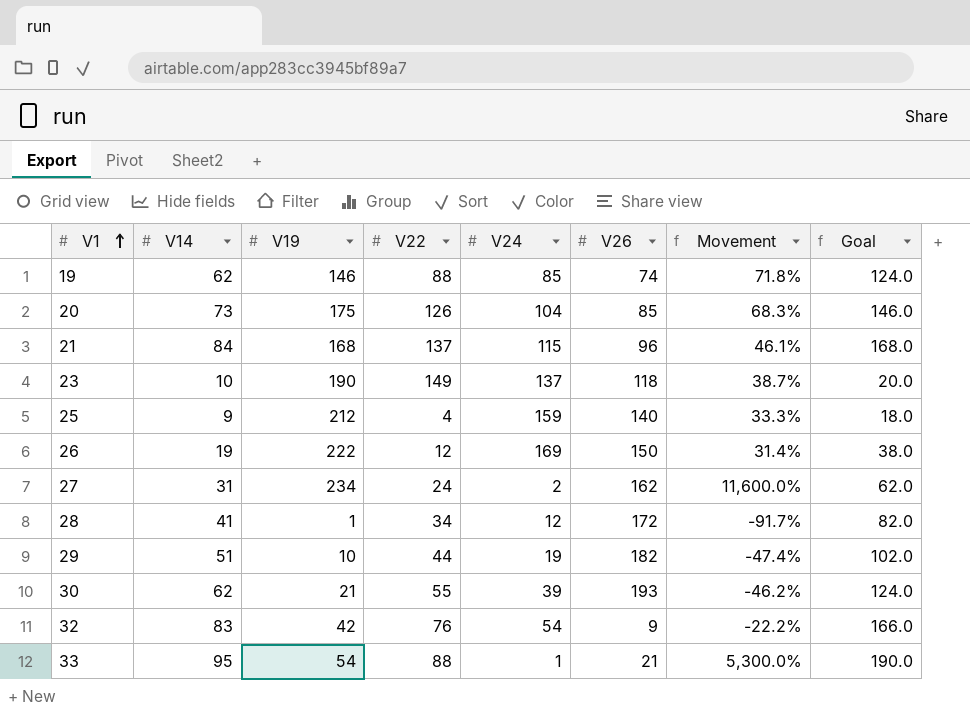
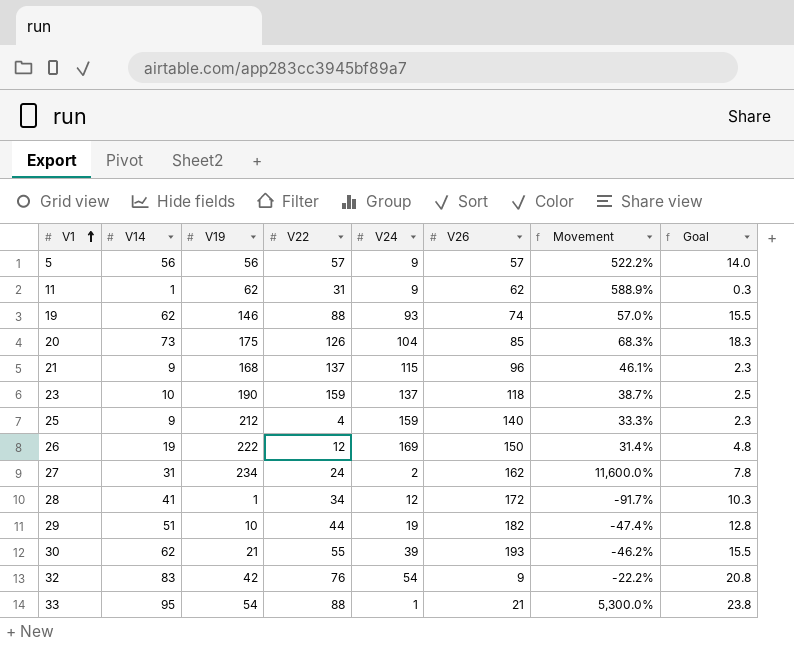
column Goal | formula: [V14] * 2 -> [V14] * 0.25
row 5: none -> 56 | 56 | 57 | 9 | 57 | 522.2% | 14.0
row 11: none -> 1 | 62 | 31 | 9 | 62 | 588.9% | 0.3
19 | V24: 85 -> 93
19 | Movement: 71.8% -> 57.0%
21 | V14: 84 -> 9
23 | V22: 149 -> 159

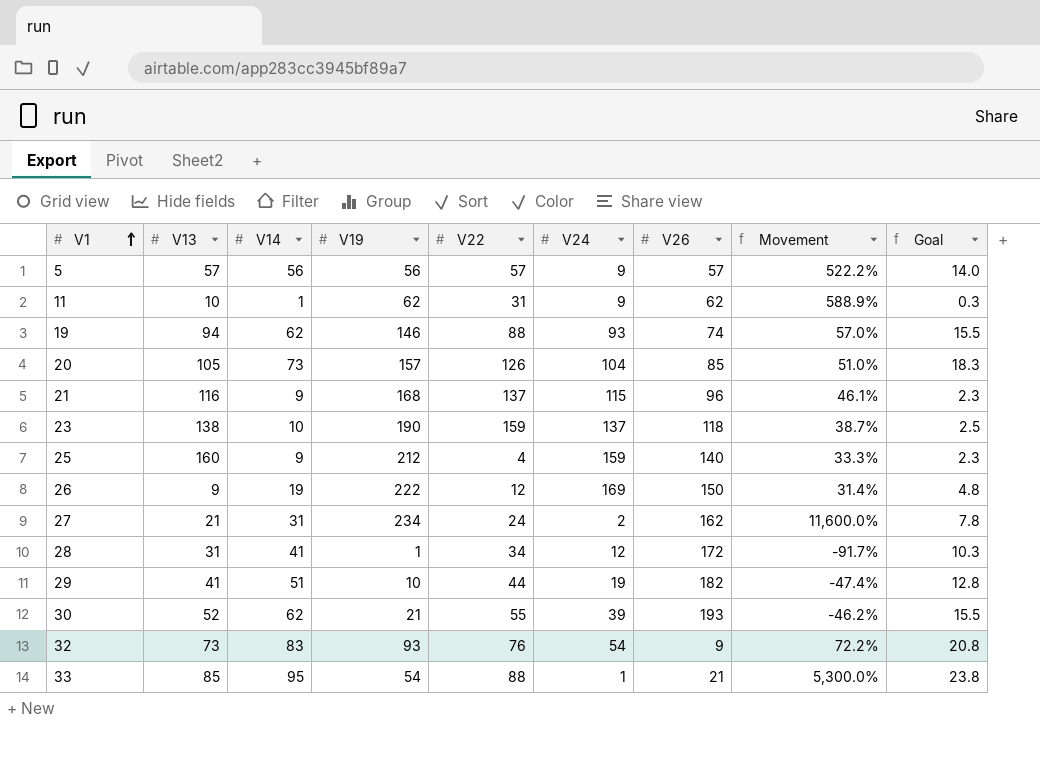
column V13 | position: none -> 2
20 | V19: 175 -> 157
20 | Movement: 68.3% -> 51.0%
32 | V19: 42 -> 93
32 | Movement: -22.2% -> 72.2%

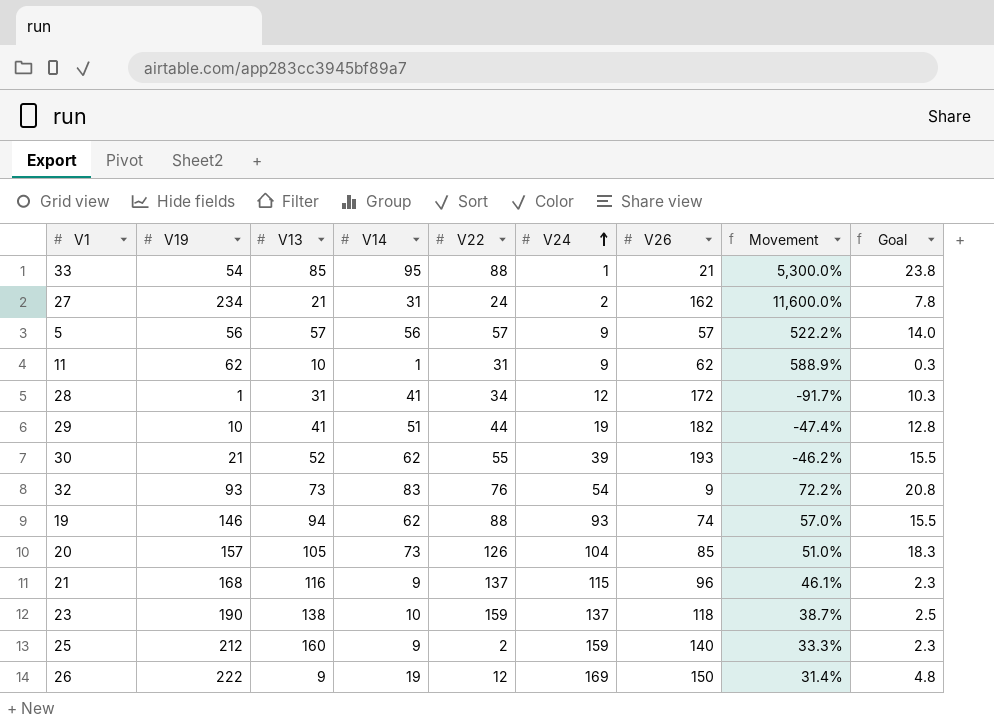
row order: V1 ascending -> V24 ascending
column V19 | position: 4 -> 2
25 | V22: 4 -> 2

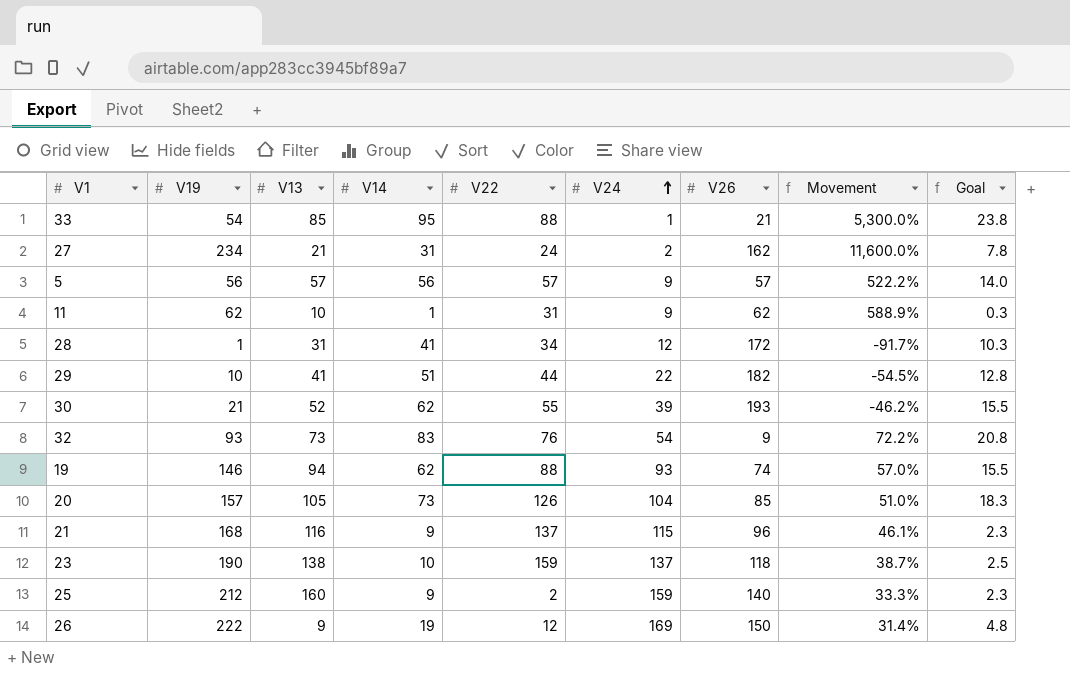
29 | V24: 19 -> 22
29 | Movement: -47.4% -> -54.5%

